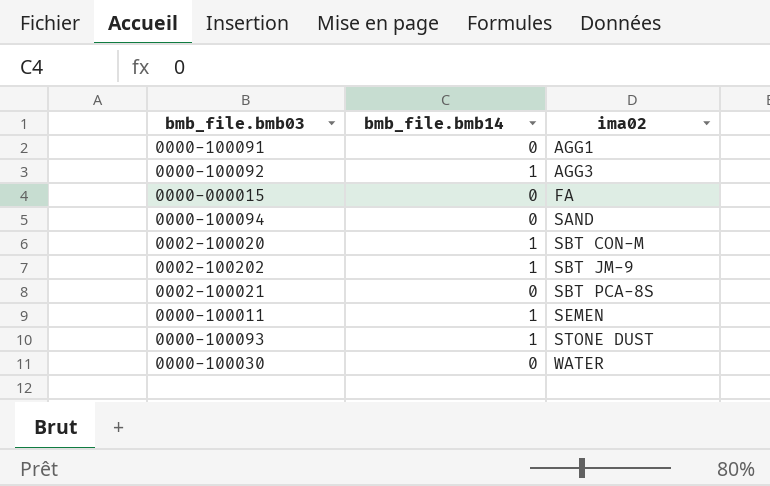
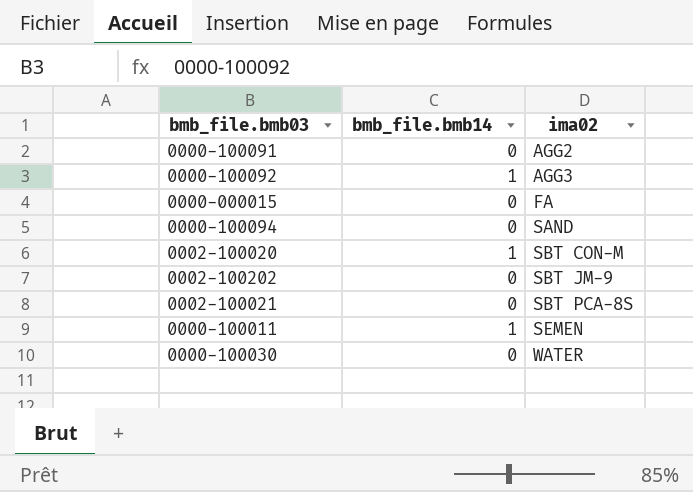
row 0000-100093: 1 | STONE DUST -> none
0000-100091 | ima02: AGG1 -> AGG2
0002-100202 | bmb_file.bmb14: 1 -> 0

